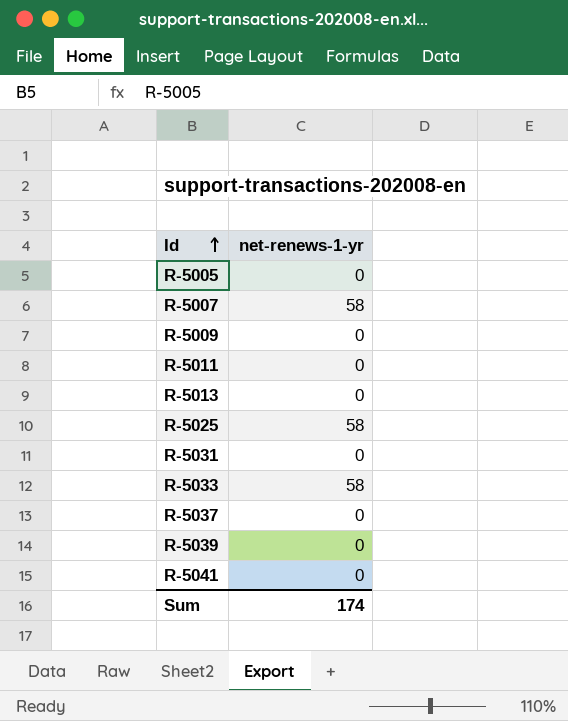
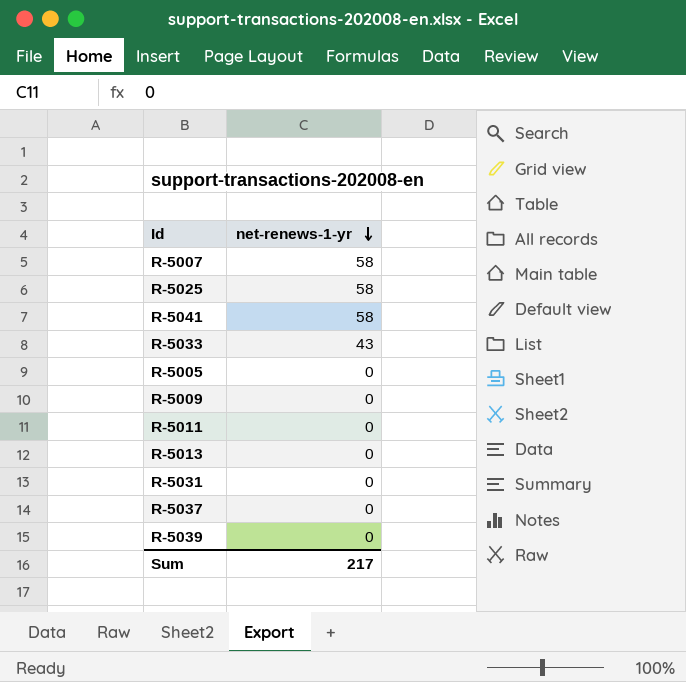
row order: Id ascending -> net-renews-1-yr descending
R-5041 | net-renews-1-yr: 0 -> 58
R-5033 | net-renews-1-yr: 58 -> 43
Sum | net-renews-1-yr: 174 -> 217

